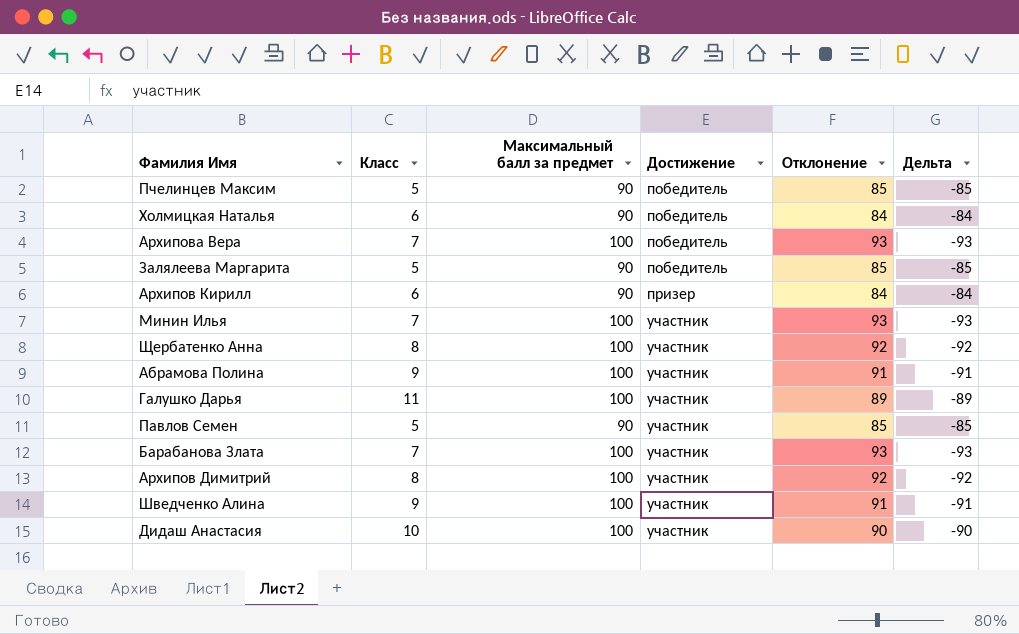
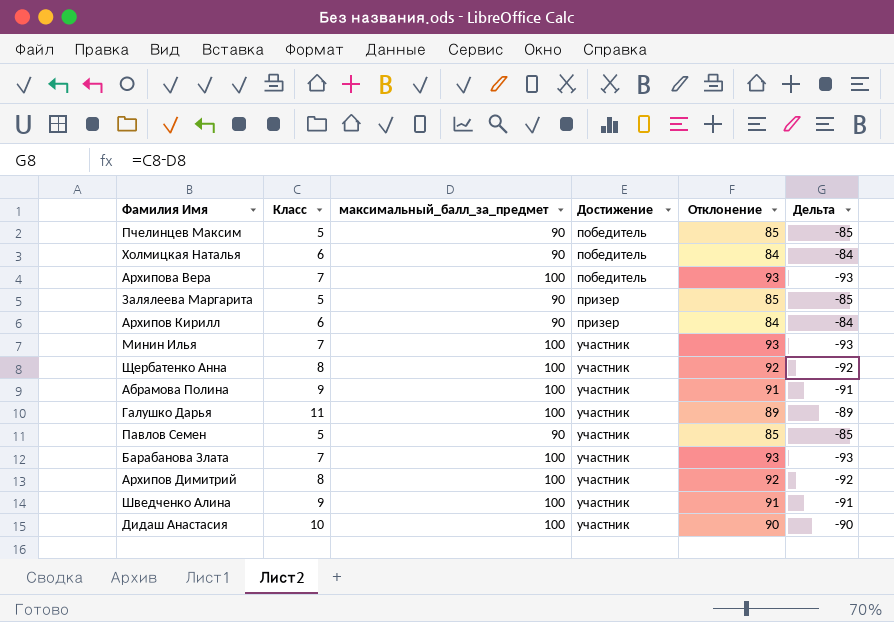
column name: Максимальный балл за предмет -> максимальный_балл_за_предмет
Залялеева Маргарита | Достижение: победитель -> призер

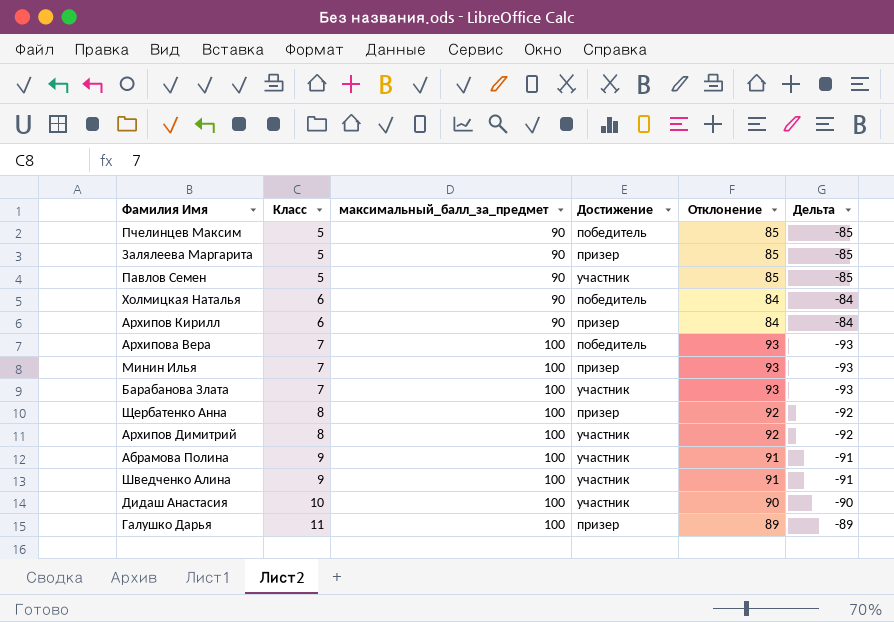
row order: Достижение ascending -> Класс ascending
Минин Илья | Достижение: участник -> призер
Щербатенко Анна | Достижение: участник -> призер
Галушко Дарья | Достижение: участник -> призер

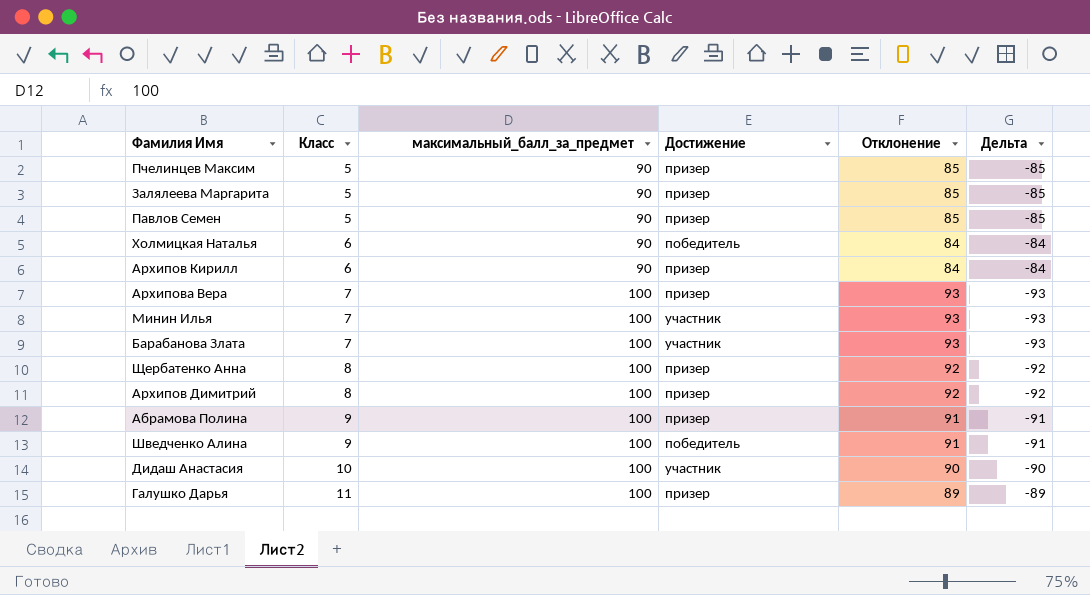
Пчелинцев Максим | Достижение: победитель -> призер
Павлов Семен | Достижение: участник -> призер
Архипова Вера | Достижение: победитель -> призер
Минин Илья | Достижение: призер -> участник
Архипов Димитрий | Достижение: участник -> призер
Абрамова Полина | Достижение: участник -> призер
Шведченко Алина | Достижение: участник -> победитель

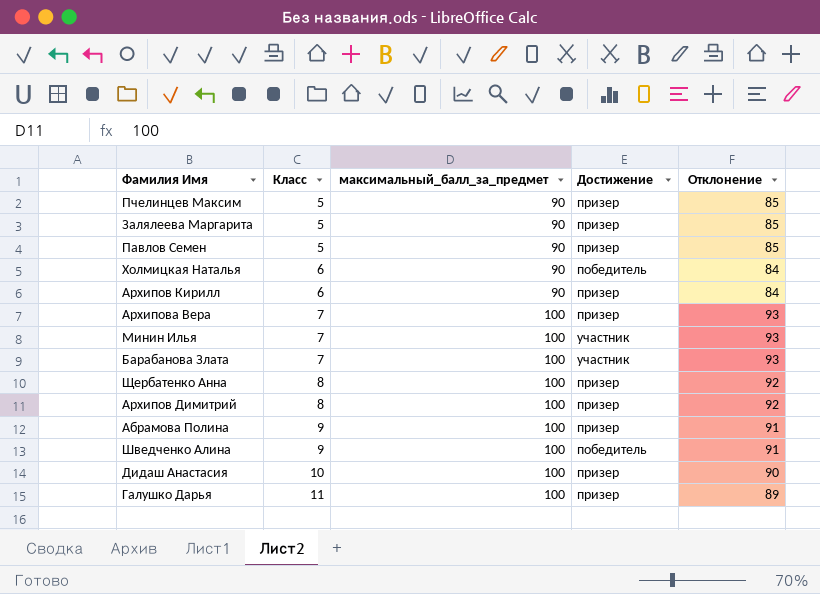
column Дельта | formula: [Класс] - [максимальный_балл_за_предмет] -> none
Дидаш Анастасия | Достижение: участник -> призер

